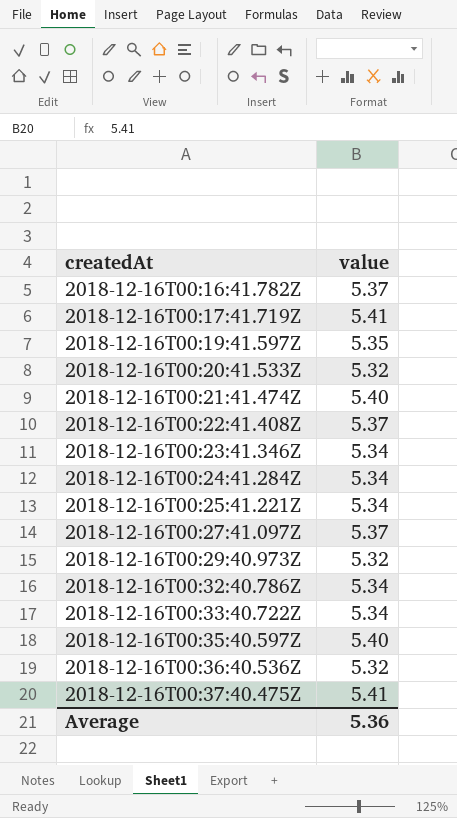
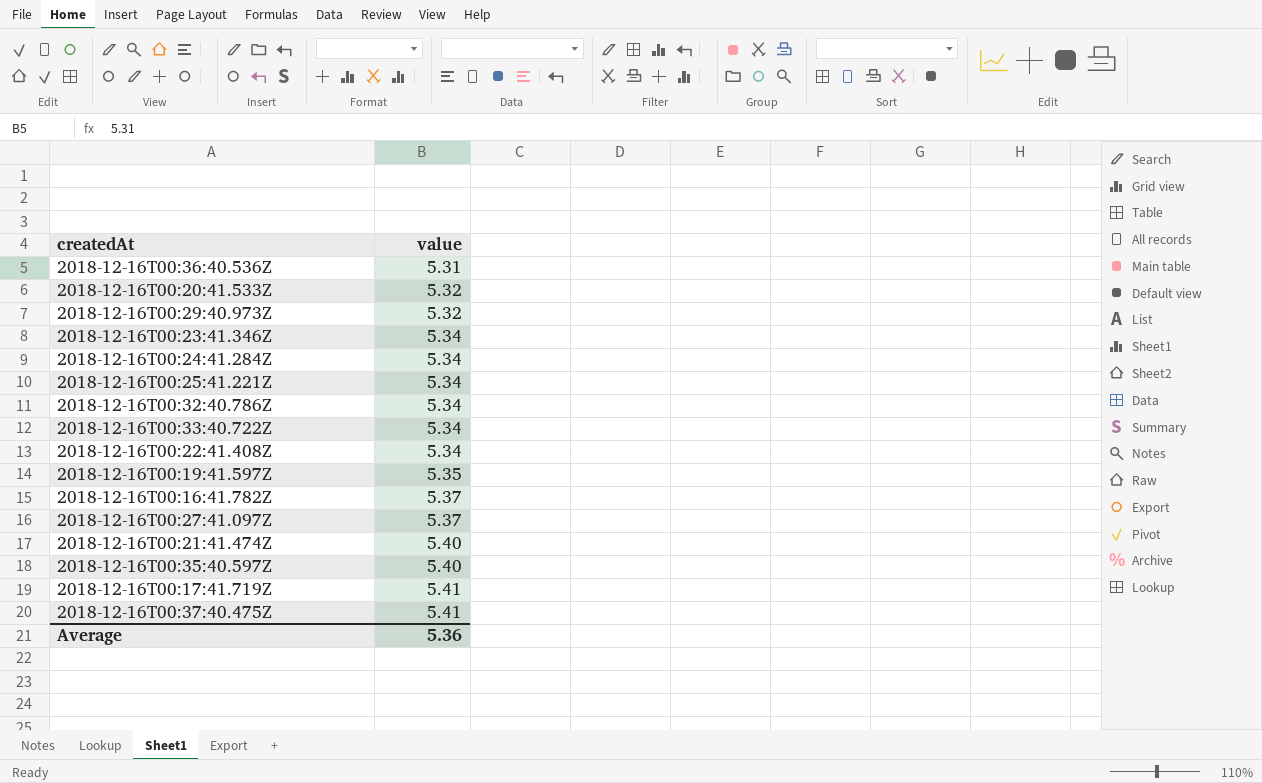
row order: createdAt ascending -> value ascending
2018-12-16T00:36:40.536Z | value: 5.32 -> 5.31
2018-12-16T00:22:41.408Z | value: 5.37 -> 5.34

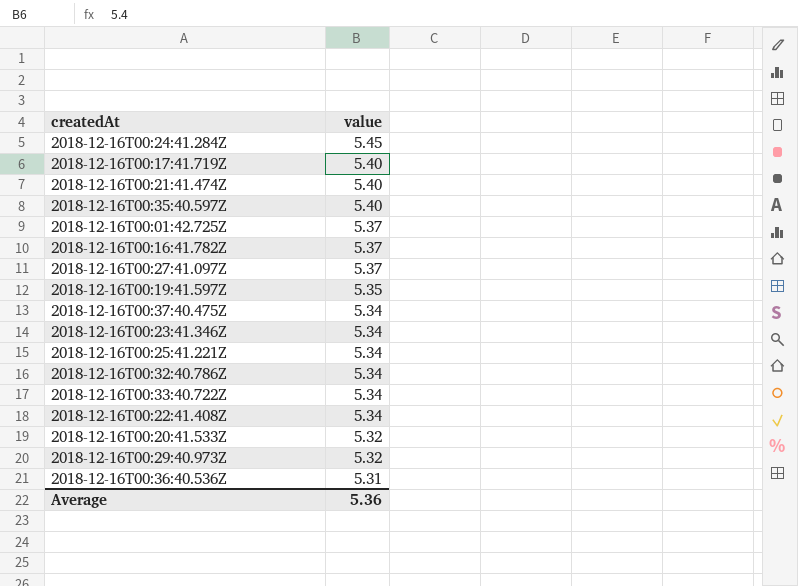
row order: value ascending -> value descending
2018-12-16T00:24:41.284Z | value: 5.34 -> 5.45
2018-12-16T00:17:41.719Z | value: 5.41 -> 5.40
row 2018-12-16T00:01:42.725Z: none -> 5.37
2018-12-16T00:37:40.475Z | value: 5.41 -> 5.34

